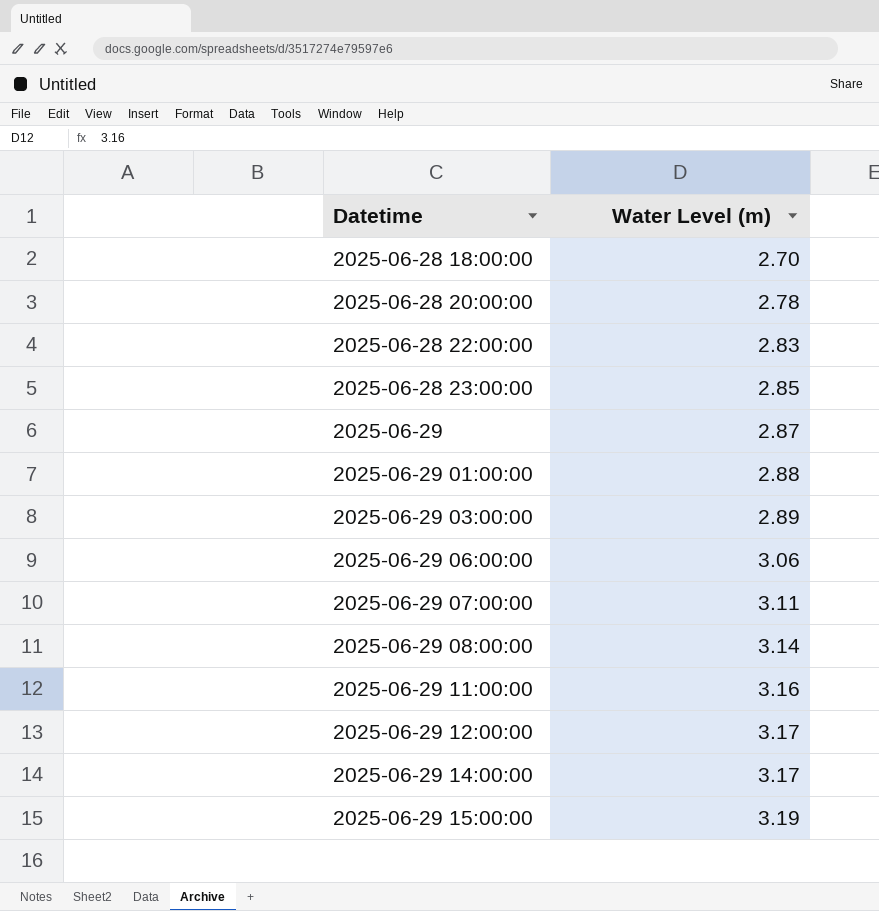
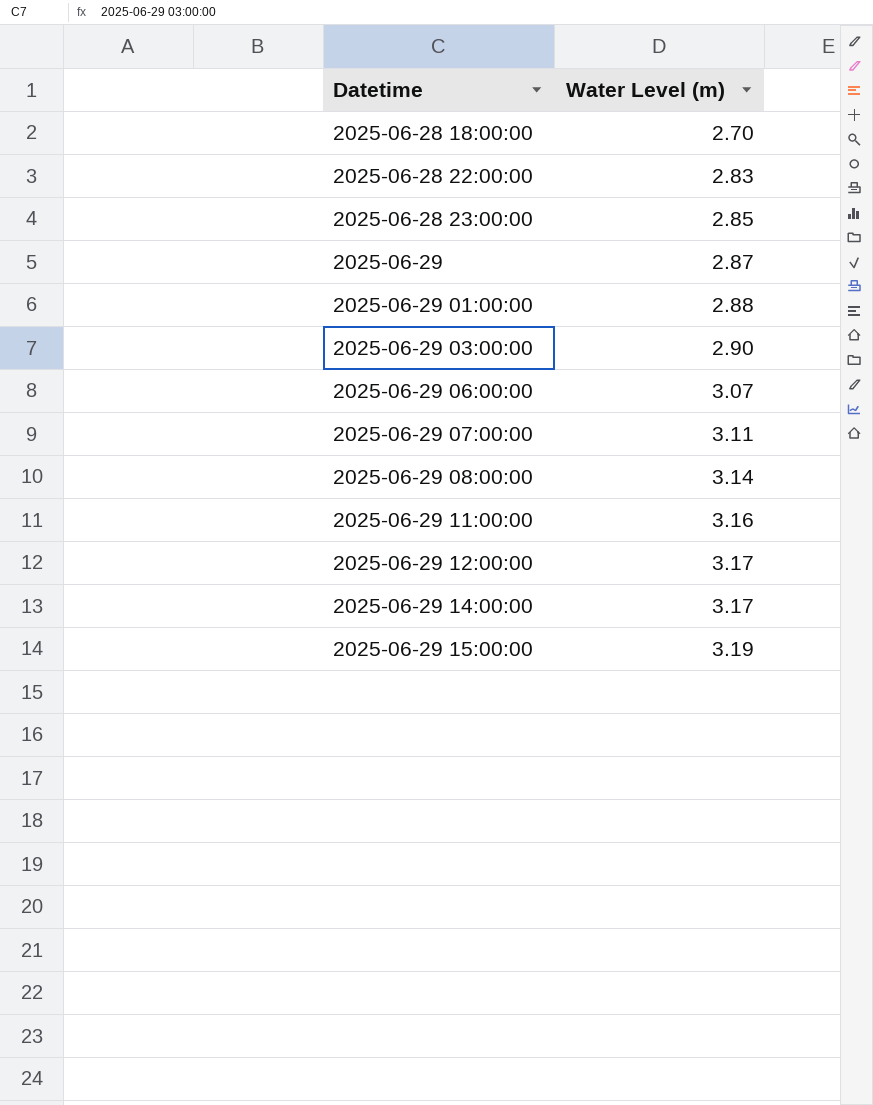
row 2025-06-28 20:00:00: 2.78 -> none
2025-06-29 03:00:00 | Water Level (m): 2.89 -> 2.90
2025-06-29 06:00:00 | Water Level (m): 3.06 -> 3.07

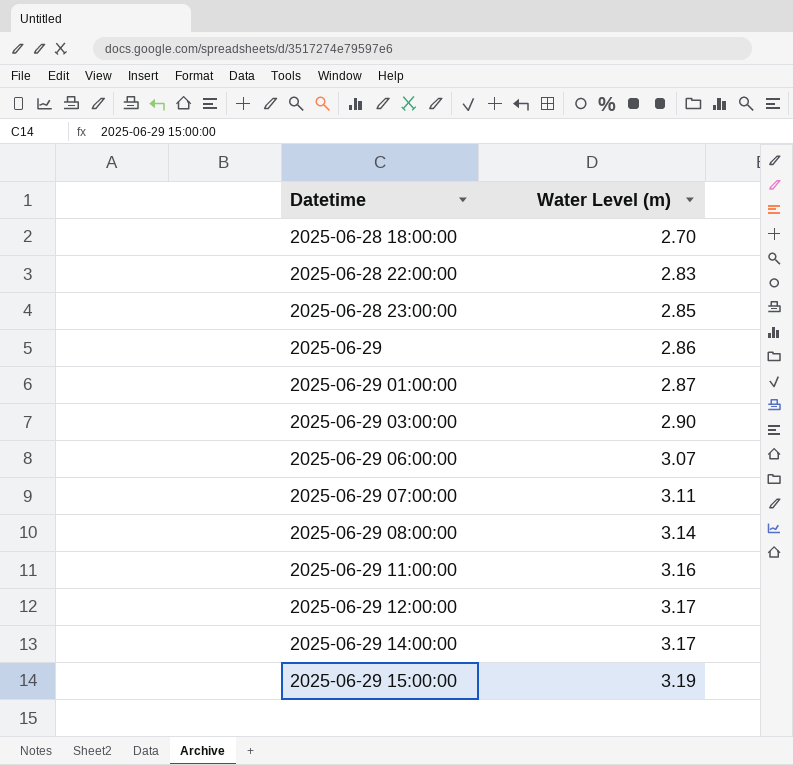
2025-06-29 | Water Level (m): 2.87 -> 2.86
2025-06-29 01:00:00 | Water Level (m): 2.88 -> 2.87

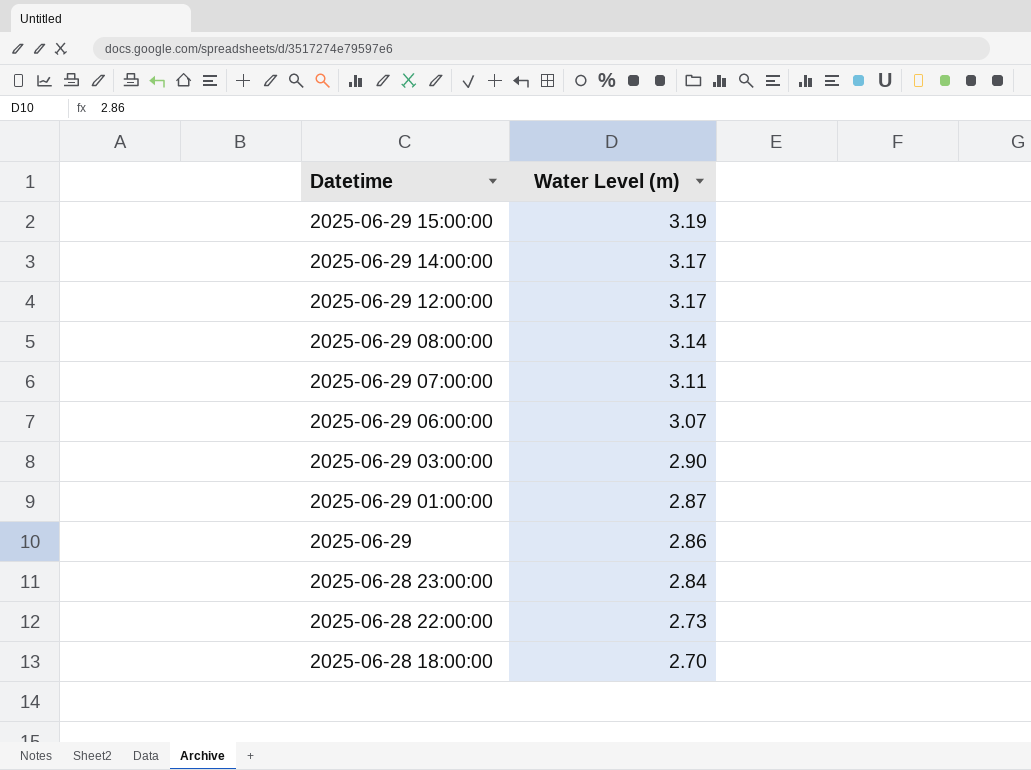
row order: Datetime ascending -> Datetime descending
row 2025-06-29 11:00:00: 3.16 -> none
2025-06-28 23:00:00 | Water Level (m): 2.85 -> 2.84
2025-06-28 22:00:00 | Water Level (m): 2.83 -> 2.73

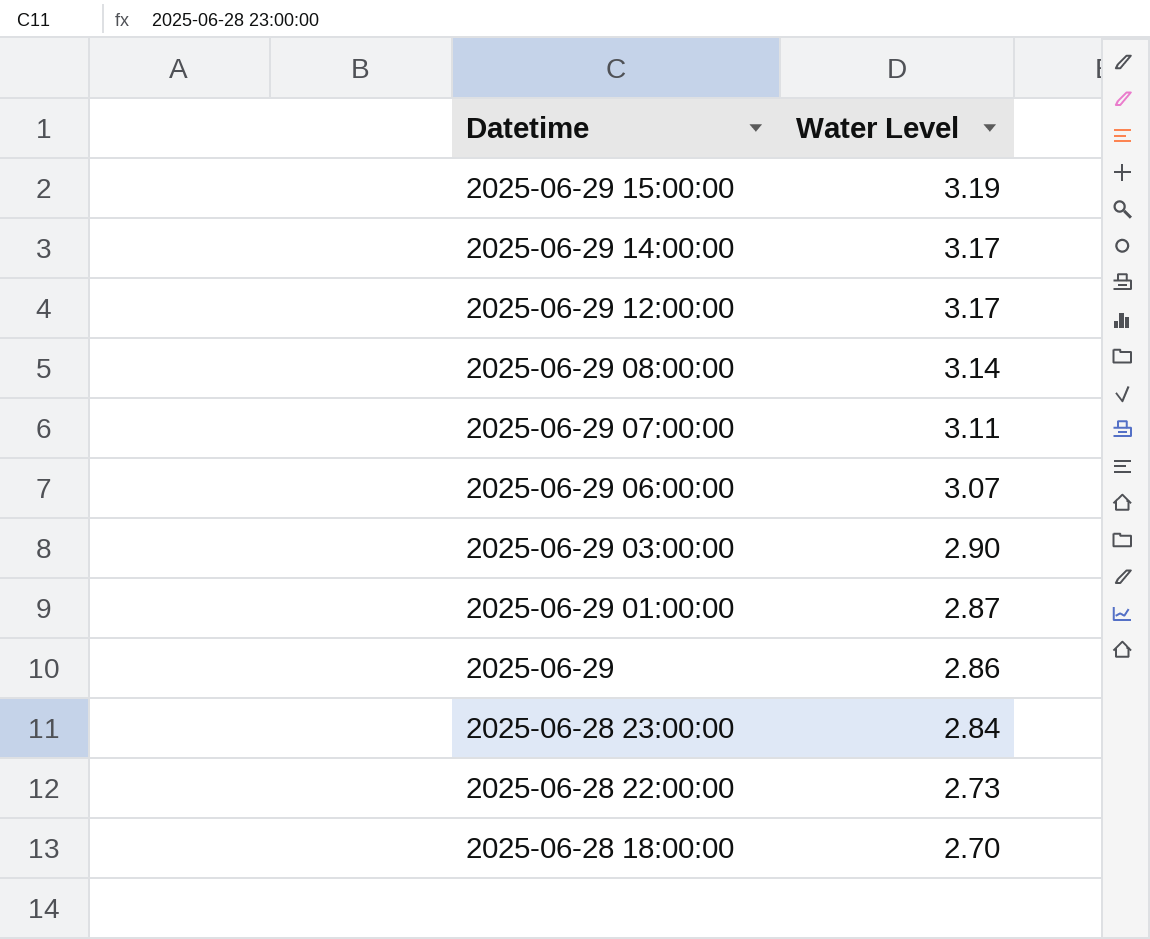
column name: Water Level (m) -> Water Level

